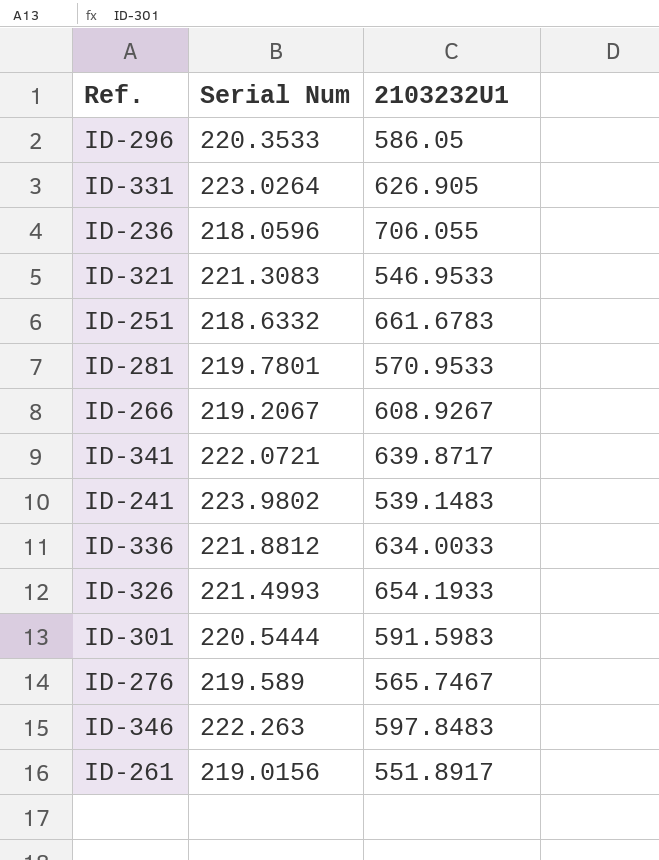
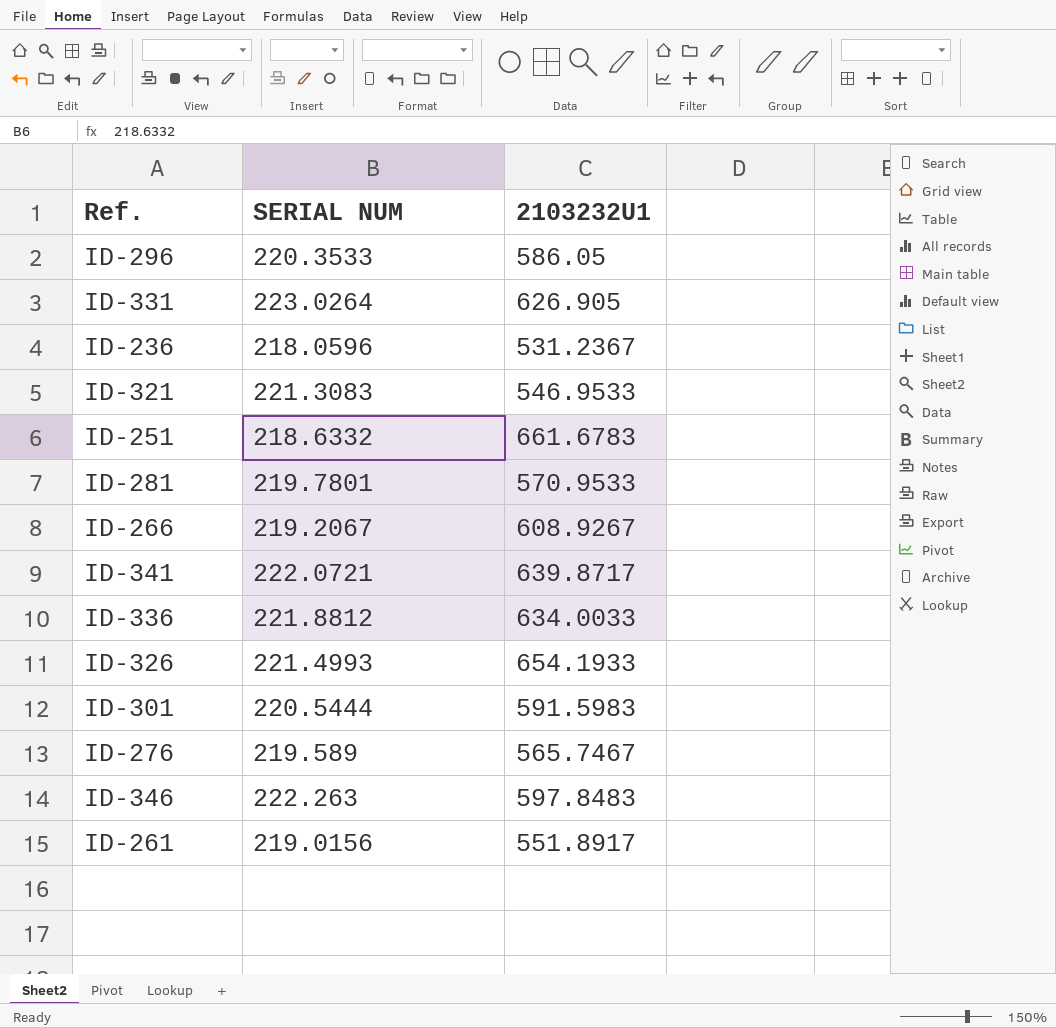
column name: Serial Num -> SERIAL NUM
row ID-241: 223.9802 | 539.1483 -> none
ID-236 | 2103232U1: 706.055 -> 531.2367

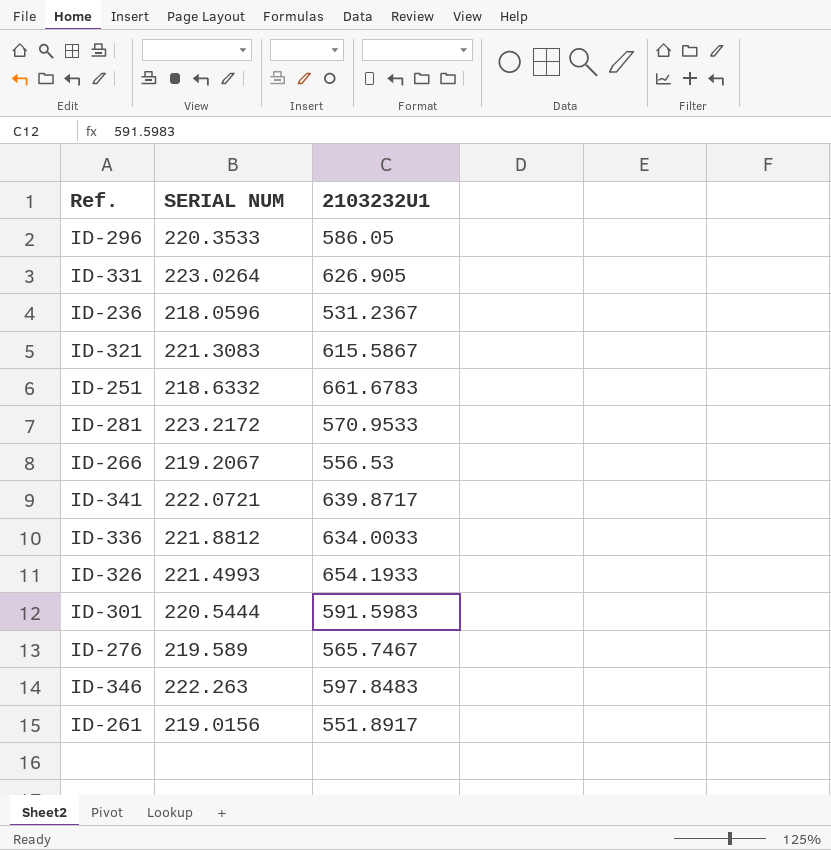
ID-321 | 2103232U1: 546.9533 -> 615.5867
ID-281 | SERIAL NUM: 219.7801 -> 223.2172
ID-266 | 2103232U1: 608.9267 -> 556.53

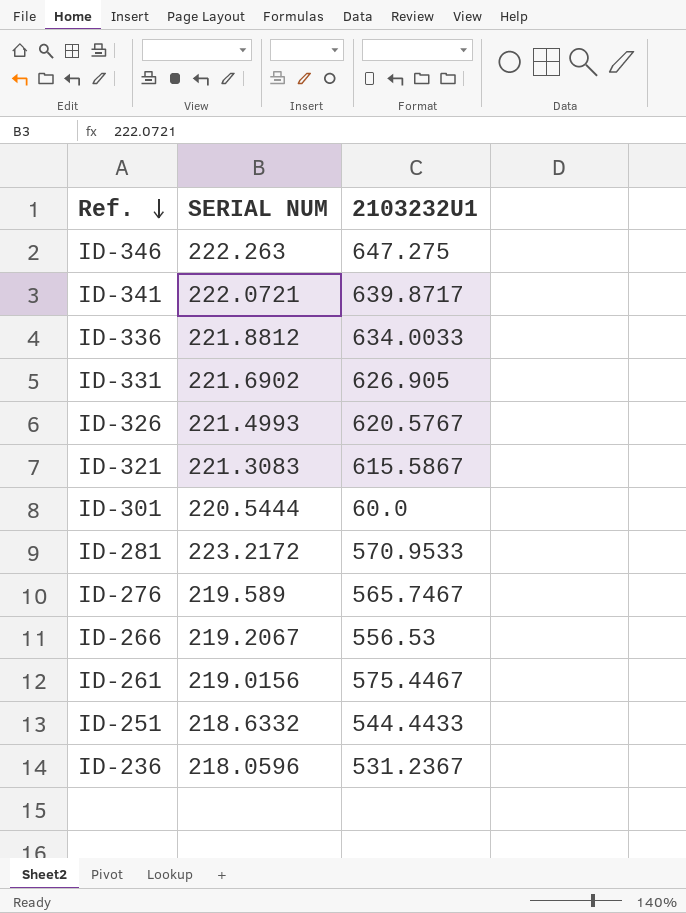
row order: none -> Ref. descending
row ID-296: 220.3533 | 586.05 -> none
ID-346 | 2103232U1: 597.8483 -> 647.275
ID-331 | SERIAL NUM: 223.0264 -> 221.6902
ID-326 | 2103232U1: 654.1933 -> 620.5767
ID-301 | 2103232U1: 591.5983 -> 60.0
ID-261 | 2103232U1: 551.8917 -> 575.4467
ID-251 | 2103232U1: 661.6783 -> 544.4433

